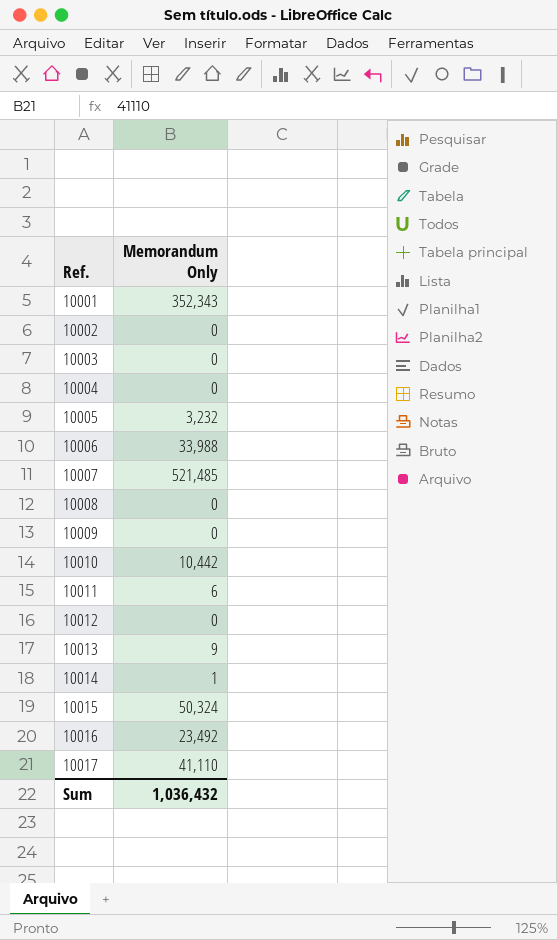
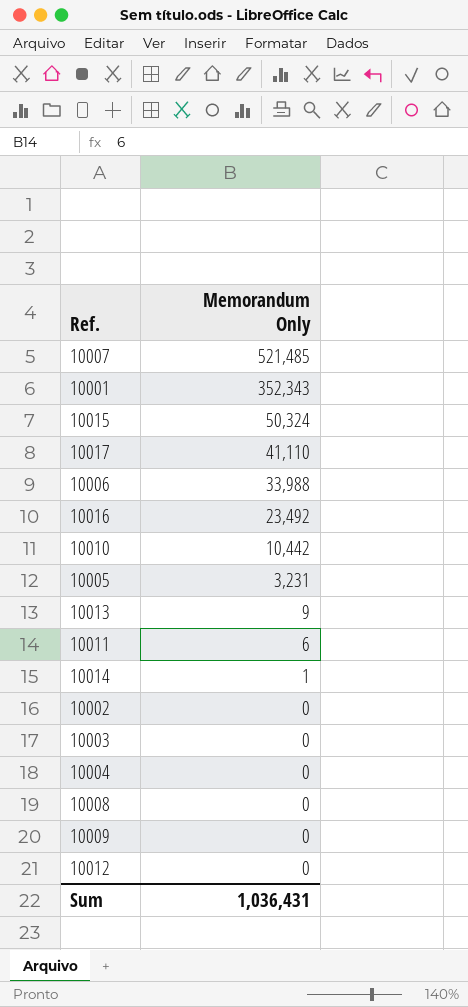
row order: Ref. ascending -> Memorandum Only descending
10005 | Memorandum Only: 3,232 -> 3,231
Sum | Memorandum Only: 1,036,432 -> 1,036,431

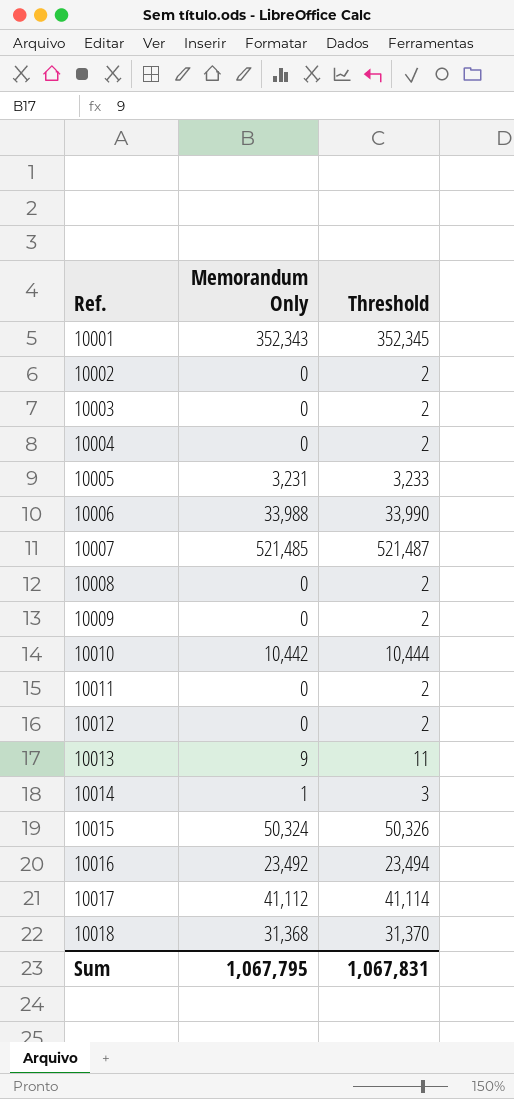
row order: Memorandum Only descending -> Ref. ascending
column Threshold | formula: none -> [Memorandum Only] + 2
10011 | Memorandum Only: 6 -> 0
10017 | Memorandum Only: 41,110 -> 41,112
row 10018: none -> 31,368 | 31,370
Sum | Memorandum Only: 1,036,431 -> 1,067,795

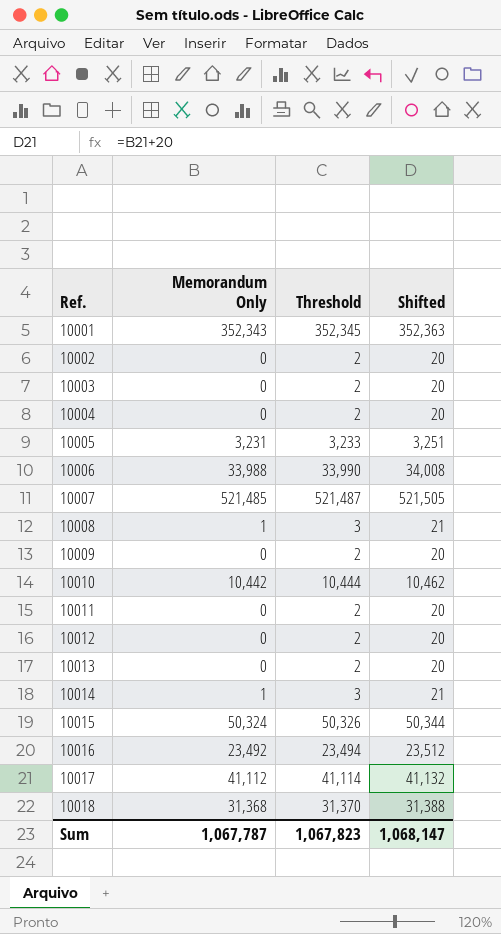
column Shifted | formula: none -> [Memorandum Only] + 20
10008 | Memorandum Only: 0 -> 1
10008 | Threshold: 2 -> 3
10013 | Memorandum Only: 9 -> 0
10013 | Threshold: 11 -> 2
Sum | Memorandum Only: 1,067,795 -> 1,067,787
Sum | Threshold: 1,067,831 -> 1,067,823

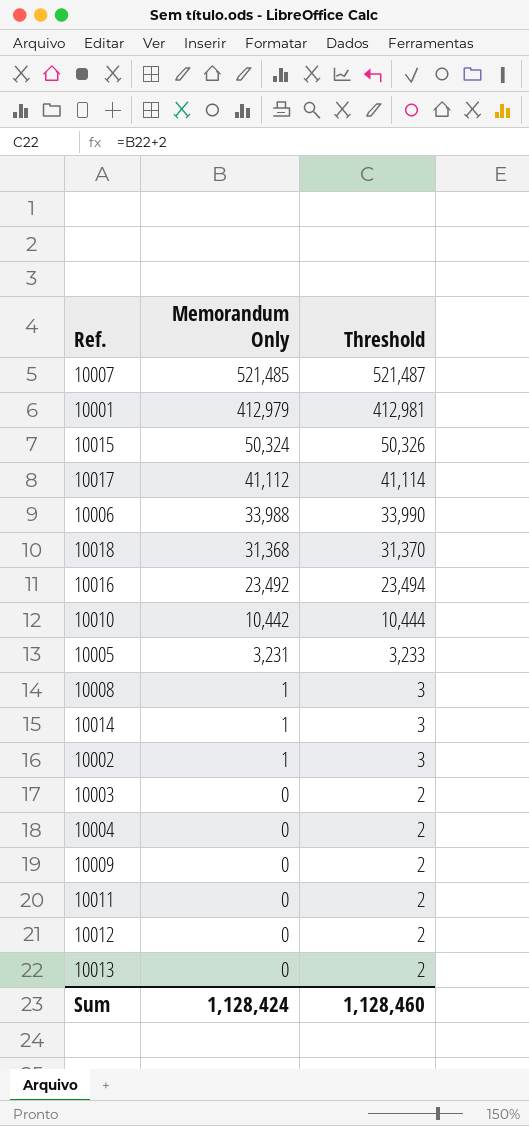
row order: Ref. ascending -> Memorandum Only descending
column Shifted | formula: [Memorandum Only] + 20 -> none
10001 | Memorandum Only: 352,343 -> 412,979
10001 | Threshold: 352,345 -> 412,981
10002 | Memorandum Only: 0 -> 1
10002 | Threshold: 2 -> 3
Sum | Memorandum Only: 1,067,787 -> 1,128,424
Sum | Threshold: 1,067,823 -> 1,128,460

